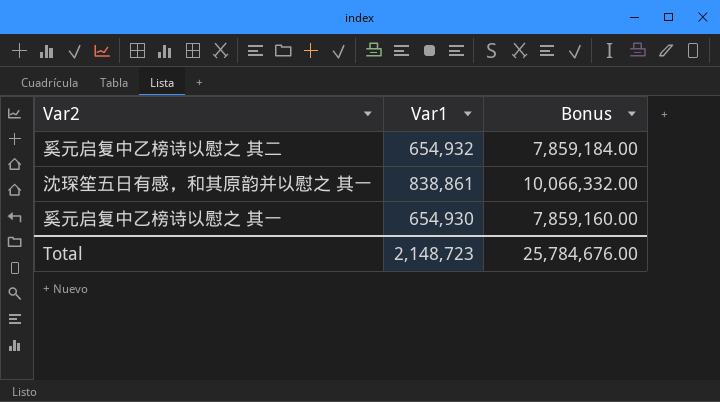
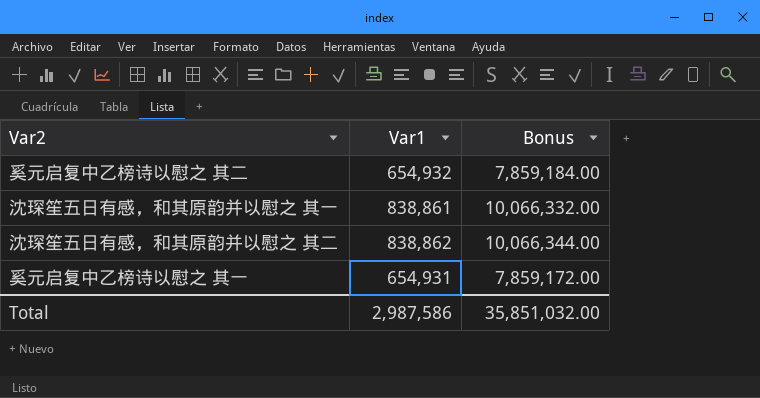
row 沈琛笙五日有感，和其原韵并以慰之 其二: none -> 838,862 | 10,066,344.00
奚元启复中乙榜诗以慰之 其一 | Var1: 654,930 -> 654,931
奚元启复中乙榜诗以慰之 其一 | Bonus: 7,859,160.00 -> 7,859,172.00
Total | Var1: 2,148,723 -> 2,987,586
Total | Bonus: 25,784,676.00 -> 35,851,032.00

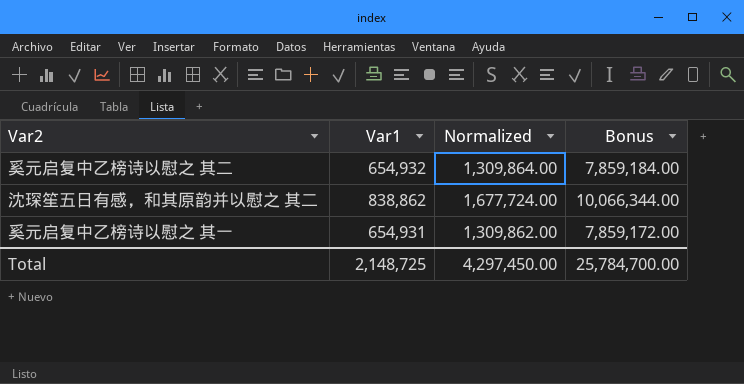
column Normalized | formula: none -> [Var1] * 2
row 沈琛笙五日有感，和其原韵并以慰之 其一: 838,861 | 10,066,332.00 -> none
Total | Var1: 2,987,586 -> 2,148,725
Total | Bonus: 35,851,032.00 -> 25,784,700.00

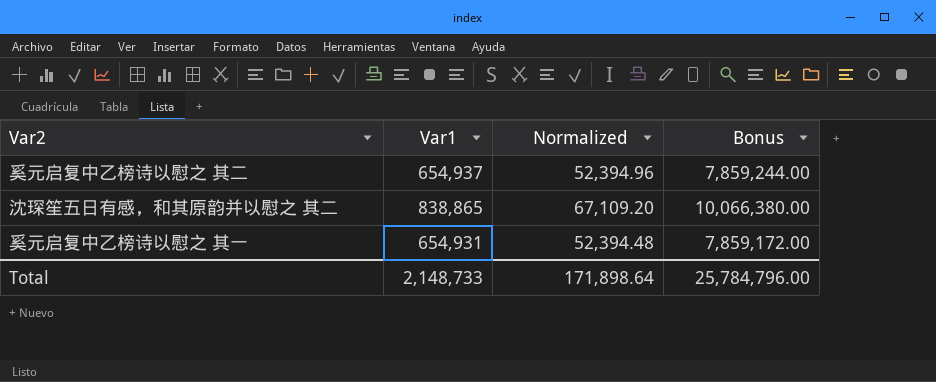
column Normalized | formula: [Var1] * 2 -> [Var1] * 0.08
奚元启复中乙榜诗以慰之 其二 | Var1: 654,932 -> 654,937
奚元启复中乙榜诗以慰之 其二 | Bonus: 7,859,184.00 -> 7,859,244.00
沈琛笙五日有感，和其原韵并以慰之 其二 | Var1: 838,862 -> 838,865
沈琛笙五日有感，和其原韵并以慰之 其二 | Bonus: 10,066,344.00 -> 10,066,380.00
Total | Var1: 2,148,725 -> 2,148,733
Total | Normalized: 4,297,450.00 -> 171,898.64
Total | Bonus: 25,784,700.00 -> 25,784,796.00

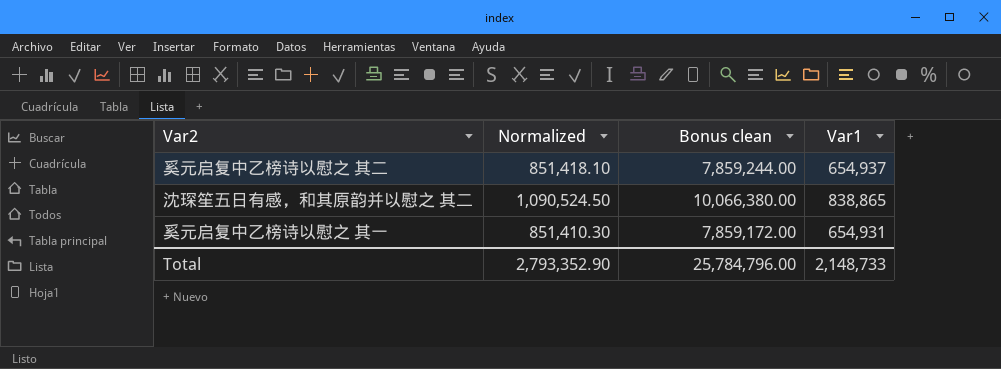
column Normalized | formula: [Var1] * 0.08 -> [Var1] * 1.3
column name: Bonus -> Bonus clean
column Var1 | position: 2 -> 4
Total | Normalized: 171,898.64 -> 2,793,352.90

